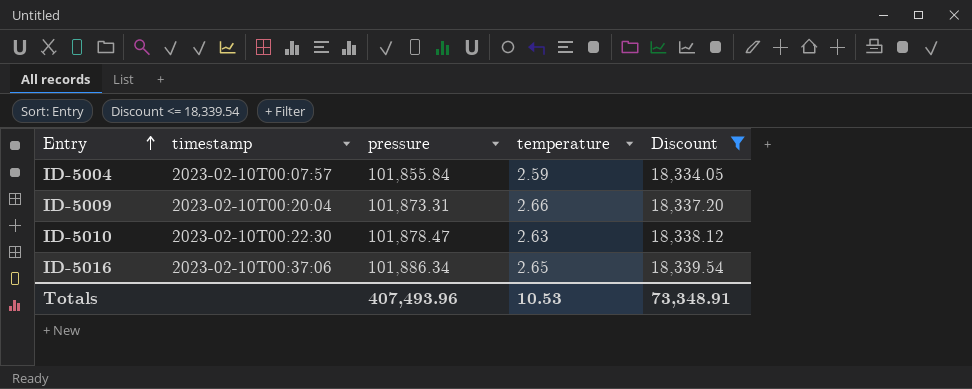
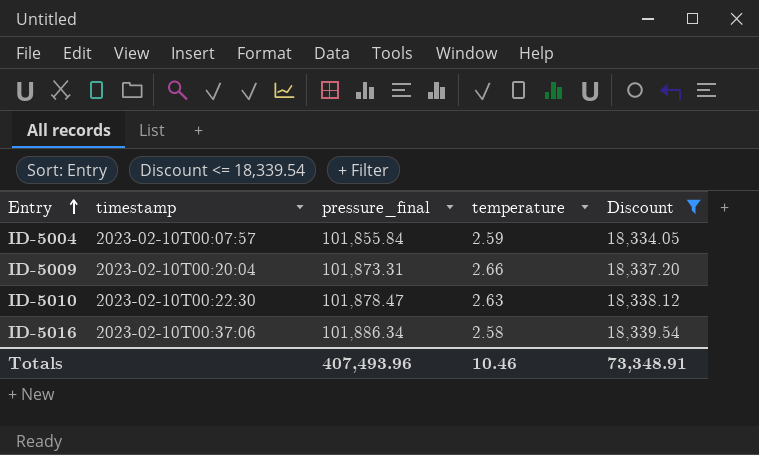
column name: pressure -> pressure_final
ID-5016 | temperature: 2.65 -> 2.58
Totals | temperature: 10.53 -> 10.46

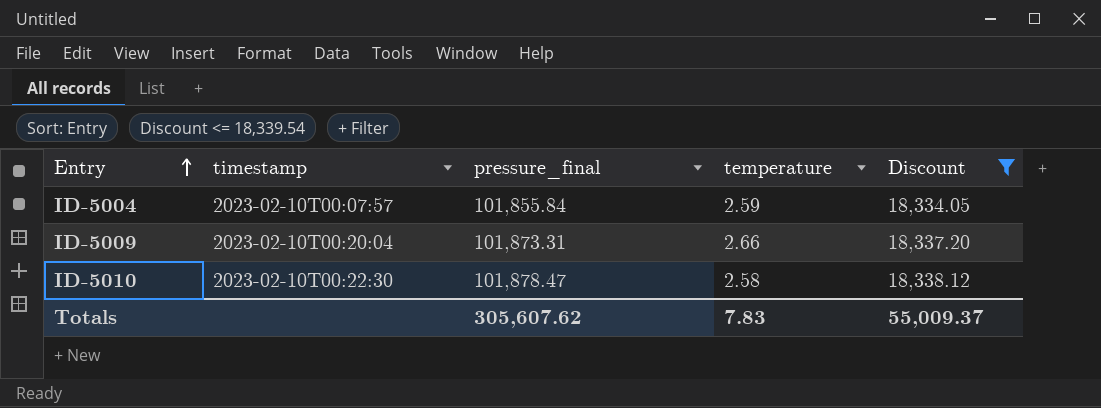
row ID-5016: 2023-02-10T00:37:06 | 101,886.34 | 2.58 | 18,339.54 -> none
ID-5010 | temperature: 2.63 -> 2.58
Totals | pressure_final: 407,493.96 -> 305,607.62
Totals | temperature: 10.46 -> 7.83
Totals | Discount: 73,348.91 -> 55,009.37

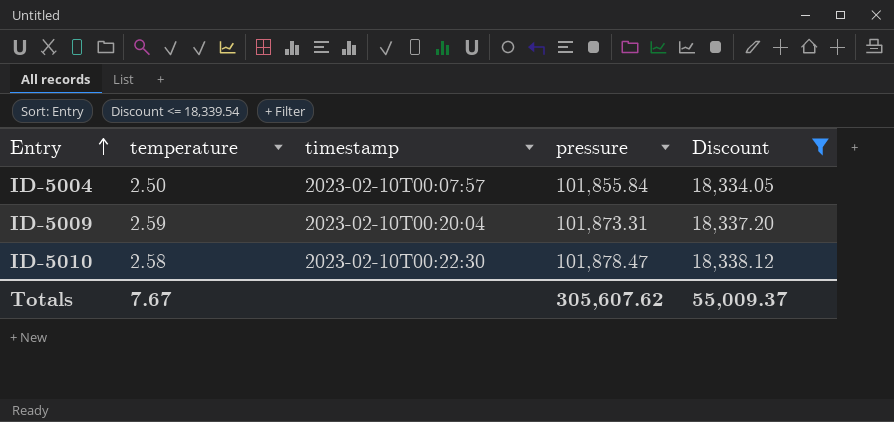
column temperature | position: 4 -> 2
column name: pressure_final -> pressure
ID-5004 | temperature: 2.59 -> 2.50
ID-5009 | temperature: 2.66 -> 2.59
Totals | temperature: 7.83 -> 7.67

